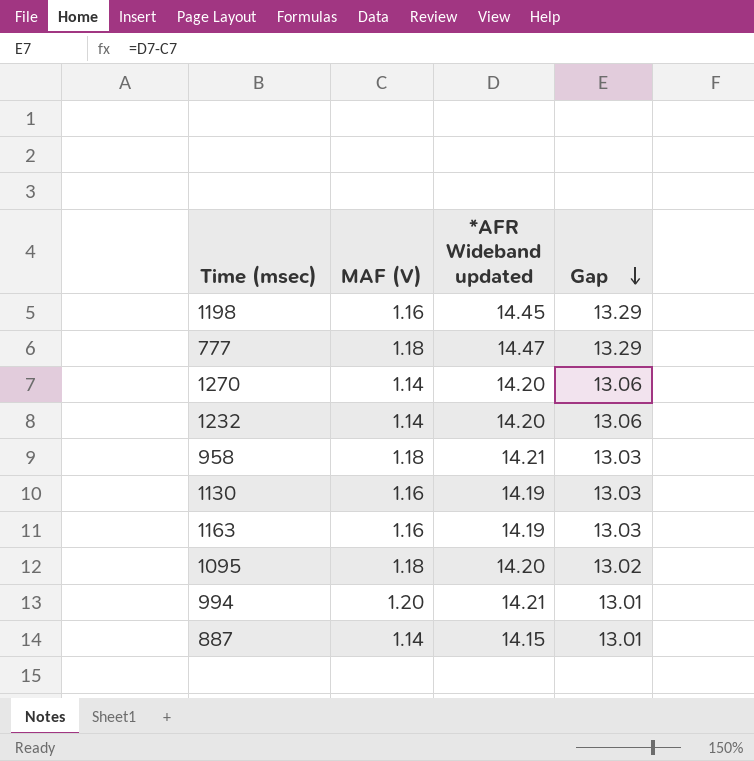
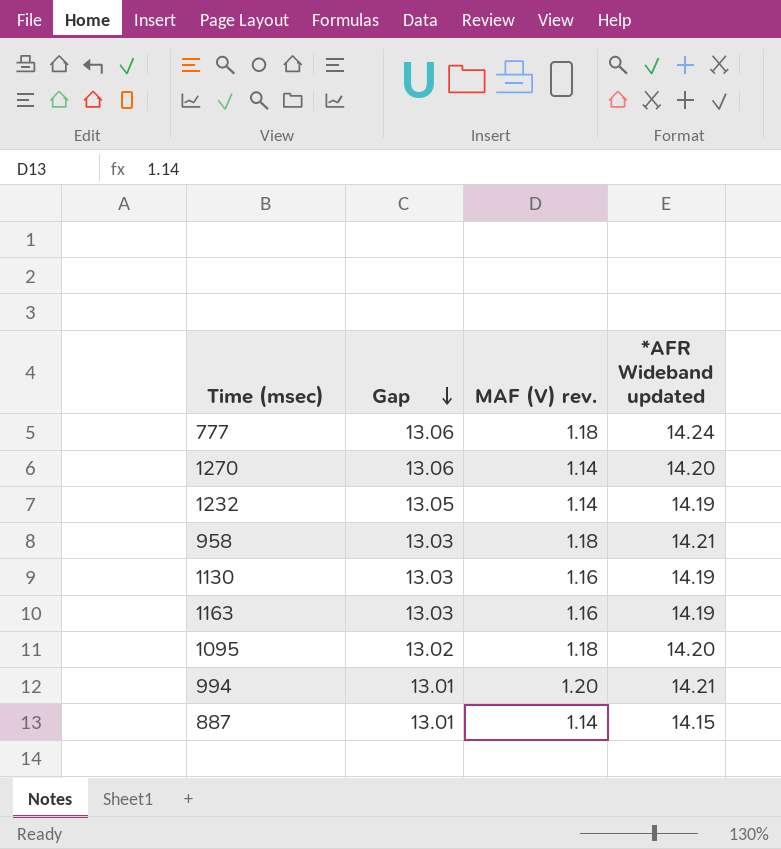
column Gap | position: 4 -> 2
column name: MAF (V) -> MAF (V) rev.
row 1198: 1.16 | 14.45 | 13.29 -> none
777 | Gap: 13.29 -> 13.06
777 | *AFR Wideband updated: 14.47 -> 14.24
1232 | Gap: 13.06 -> 13.05
1232 | *AFR Wideband updated: 14.20 -> 14.19

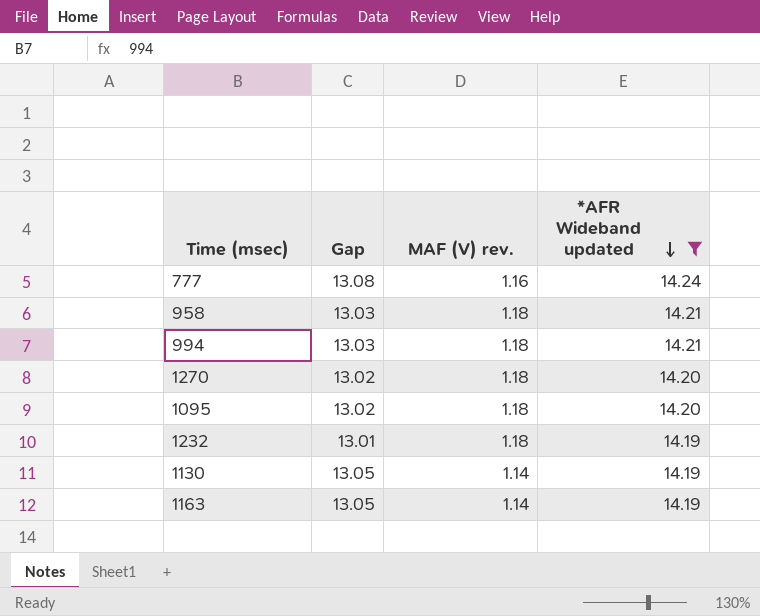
filter: none -> *AFR Wideband updated != 14.15
row order: Gap descending -> *AFR Wideband updated descending
777 | Gap: 13.06 -> 13.08
777 | MAF (V) rev.: 1.18 -> 1.16
994 | Gap: 13.01 -> 13.03
994 | MAF (V) rev.: 1.20 -> 1.18
1270 | Gap: 13.06 -> 13.02
1270 | MAF (V) rev.: 1.14 -> 1.18
1232 | Gap: 13.05 -> 13.01
1232 | MAF (V) rev.: 1.14 -> 1.18
1130 | Gap: 13.03 -> 13.05
1130 | MAF (V) rev.: 1.16 -> 1.14
1163 | Gap: 13.03 -> 13.05
1163 | MAF (V) rev.: 1.16 -> 1.14

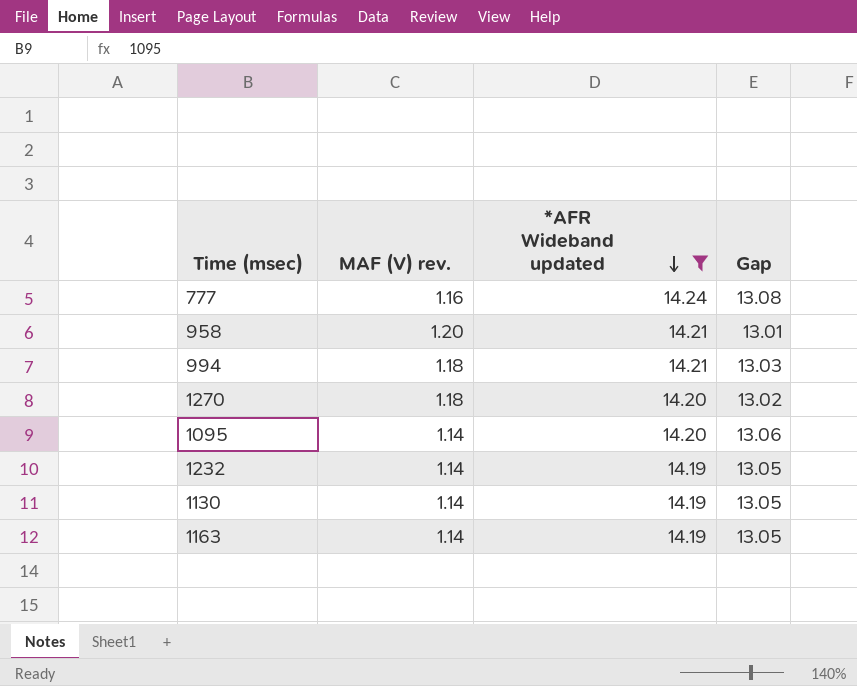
column Gap | position: 2 -> 4
958 | MAF (V) rev.: 1.18 -> 1.20
958 | Gap: 13.03 -> 13.01
1095 | MAF (V) rev.: 1.18 -> 1.14
1095 | Gap: 13.02 -> 13.06
1232 | MAF (V) rev.: 1.18 -> 1.14
1232 | Gap: 13.01 -> 13.05

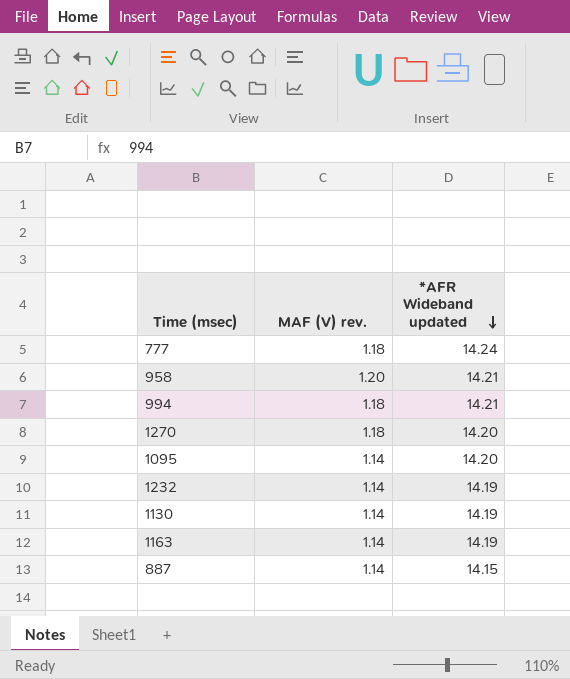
filter: *AFR Wideband updated != 14.15 -> none
column Gap | formula: [*AFR Wideband updated] - [MAF (V) rev.] -> none
777 | MAF (V) rev.: 1.16 -> 1.18

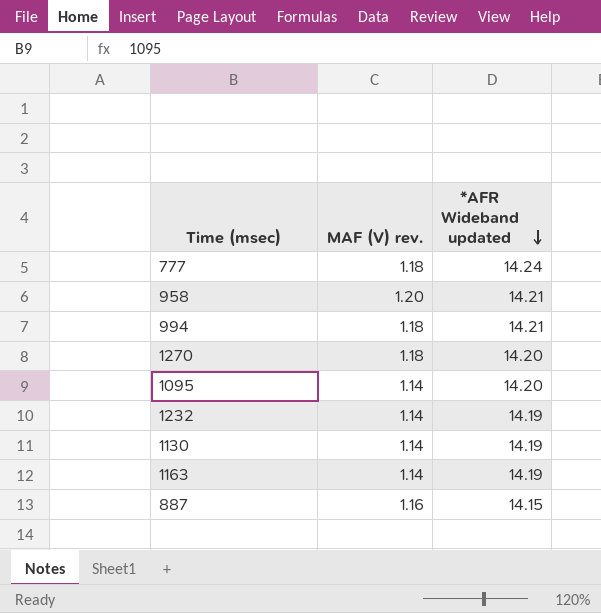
887 | MAF (V) rev.: 1.14 -> 1.16

